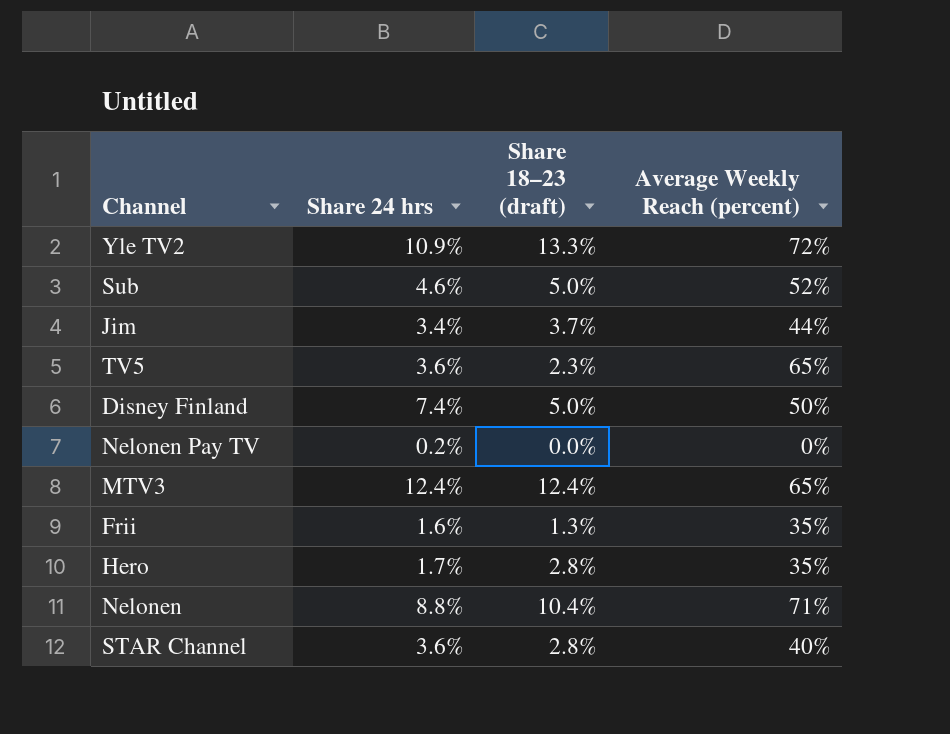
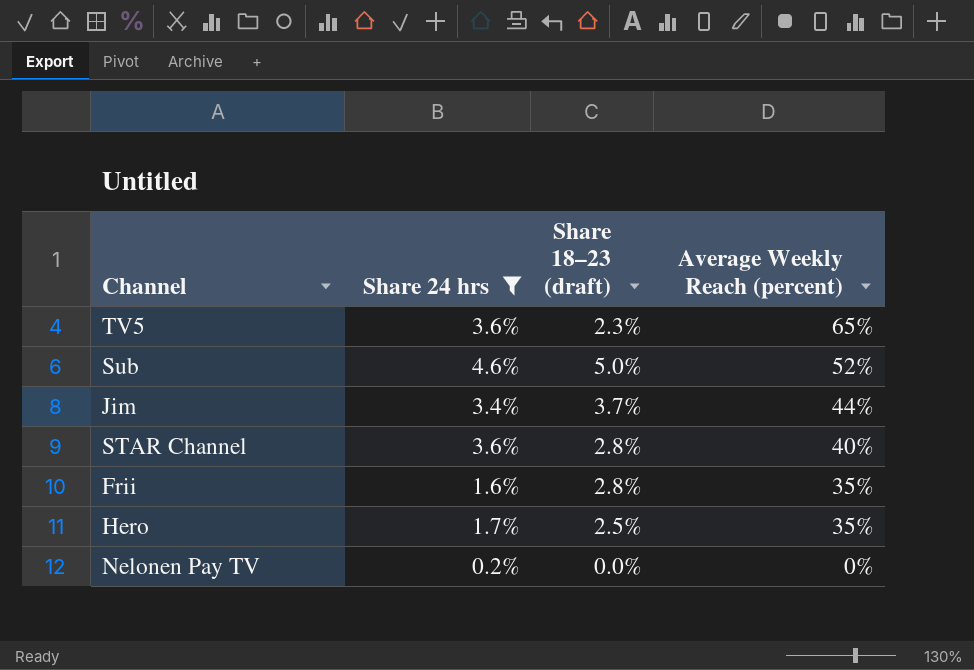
filter: none -> Share 24 hrs <= 4.6%
row order: none -> Average Weekly Reach (percent) descending
Frii | Share 18–23 (draft): 1.3% -> 2.8%
Hero | Share 18–23 (draft): 2.8% -> 2.5%

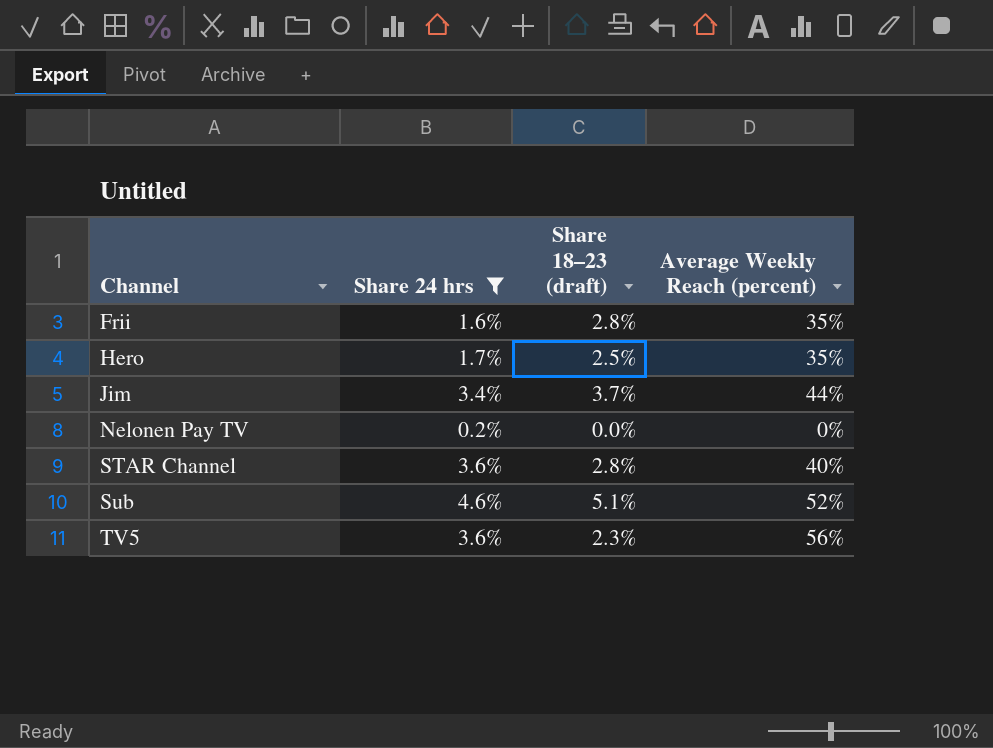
row order: Average Weekly Reach (percent) descending -> Channel ascending
Sub | Share 18–23 (draft): 5.0% -> 5.1%
TV5 | Average Weekly Reach (percent): 65% -> 56%

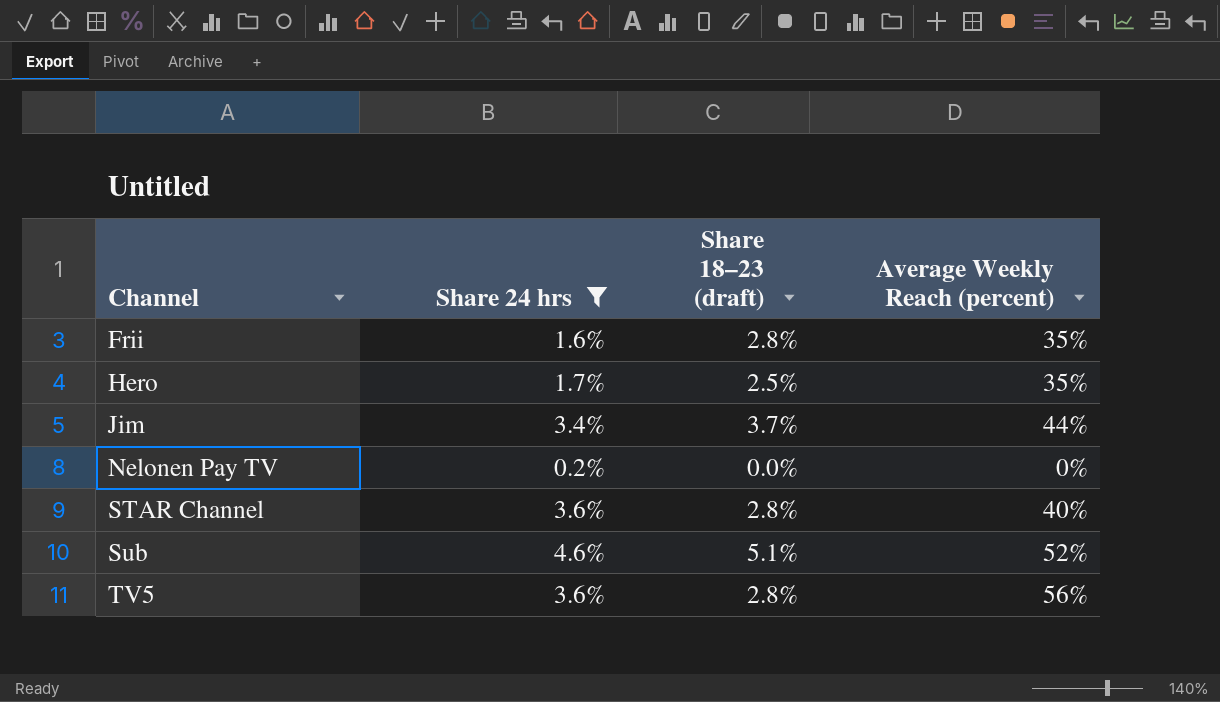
TV5 | Share 18–23 (draft): 2.3% -> 2.8%

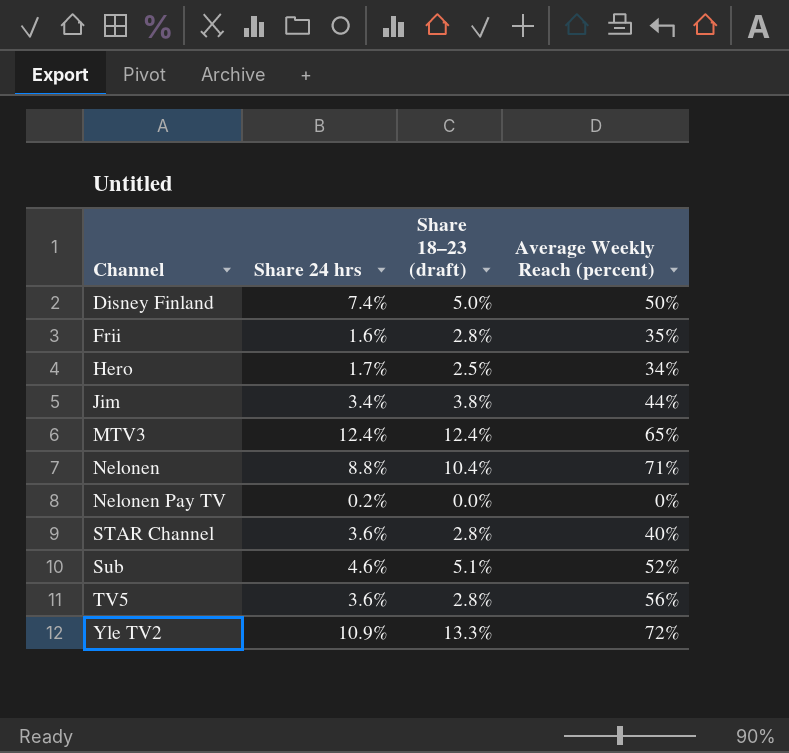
filter: Share 24 hrs <= 4.6% -> none
Hero | Average Weekly Reach (percent): 35% -> 34%
Jim | Share 18–23 (draft): 3.7% -> 3.8%

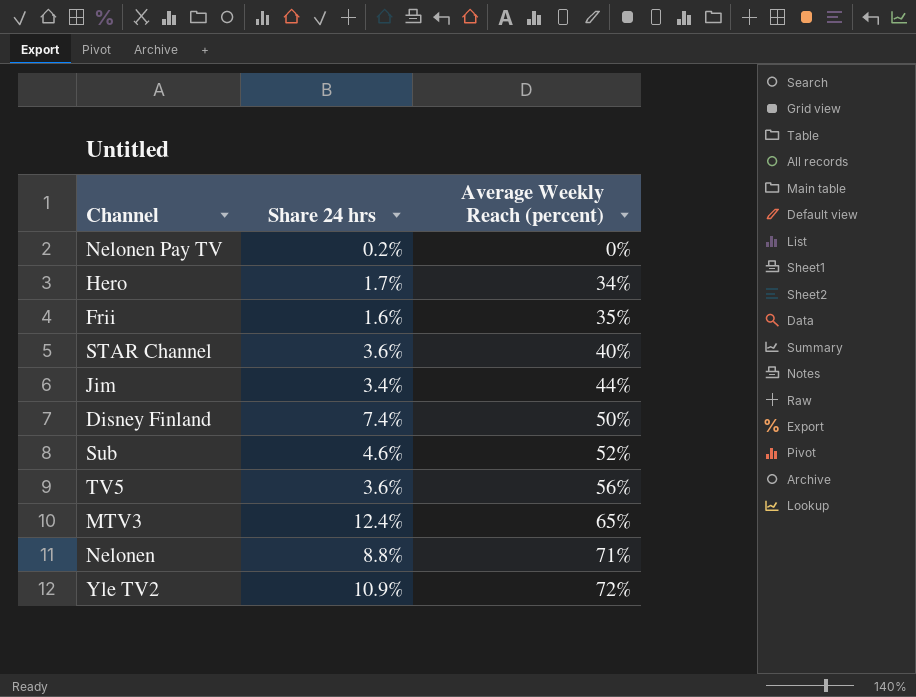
row order: Channel ascending -> Average Weekly Reach (percent) ascending
column Share 18–23 (draft) | position: 3 -> none

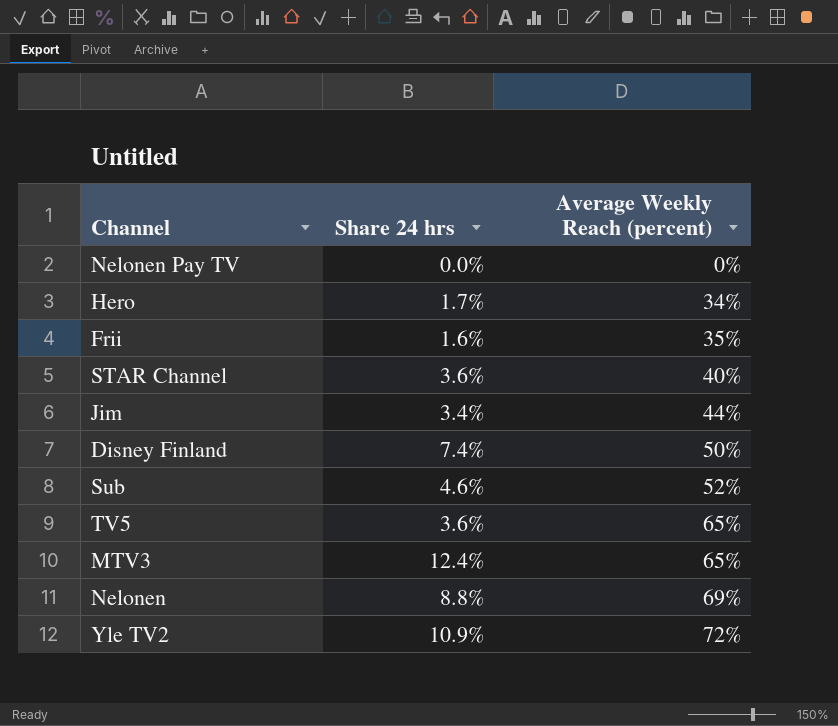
Nelonen Pay TV | Share 24 hrs: 0.2% -> 0.0%
TV5 | Average Weekly Reach (percent): 56% -> 65%
Nelonen | Average Weekly Reach (percent): 71% -> 69%

